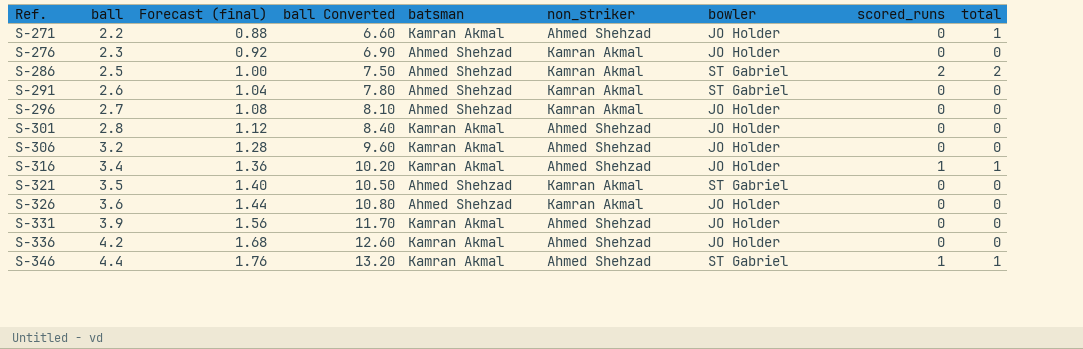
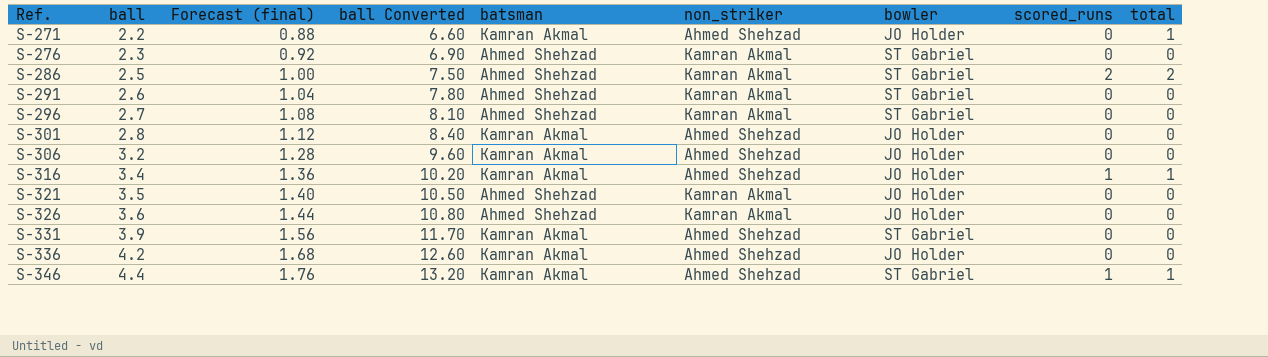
S-276 | bowler: JO Holder -> ST Gabriel
S-296 | bowler: JO Holder -> ST Gabriel
S-321 | bowler: ST Gabriel -> JO Holder
S-331 | bowler: JO Holder -> ST Gabriel

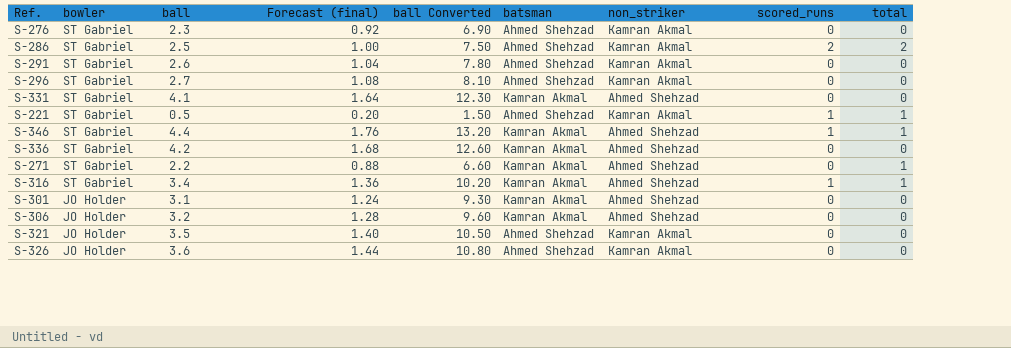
row order: Ref. ascending -> bowler descending
column bowler | position: 7 -> 2
S-331 | ball: 3.9 -> 4.1
S-331 | Forecast (final): 1.56 -> 1.64
S-331 | ball Converted: 11.70 -> 12.30
row S-221: none -> ST Gabriel | 0.5 | 0.20 | 1.50 | Ahmed Shehzad | Kamran Akmal | 1 | 1
S-336 | bowler: JO Holder -> ST Gabriel
S-271 | bowler: JO Holder -> ST Gabriel
S-316 | bowler: JO Holder -> ST Gabriel
S-301 | ball: 2.8 -> 3.1
S-301 | Forecast (final): 1.12 -> 1.24
S-301 | ball Converted: 8.40 -> 9.30

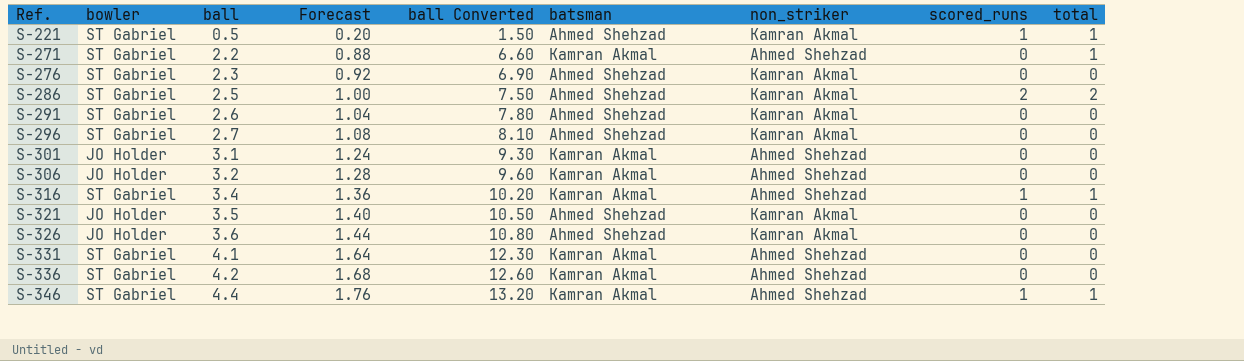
row order: bowler descending -> Ref. ascending
column name: Forecast (final) -> Forecast

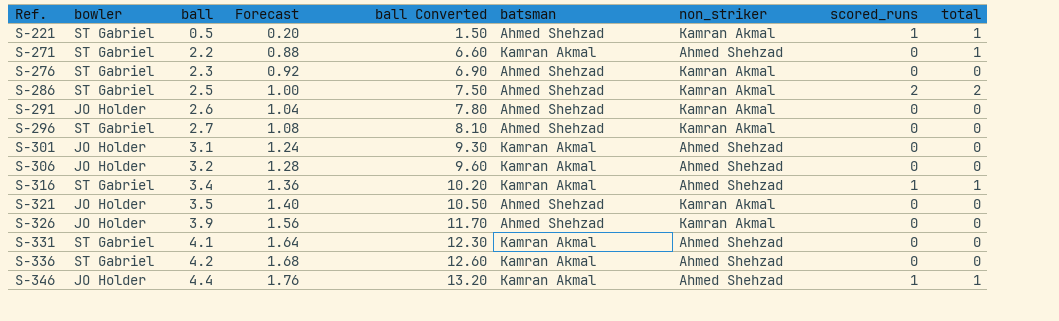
S-291 | bowler: ST Gabriel -> JO Holder
S-326 | ball: 3.6 -> 3.9
S-326 | Forecast: 1.44 -> 1.56
S-326 | ball Converted: 10.80 -> 11.70
S-346 | bowler: ST Gabriel -> JO Holder

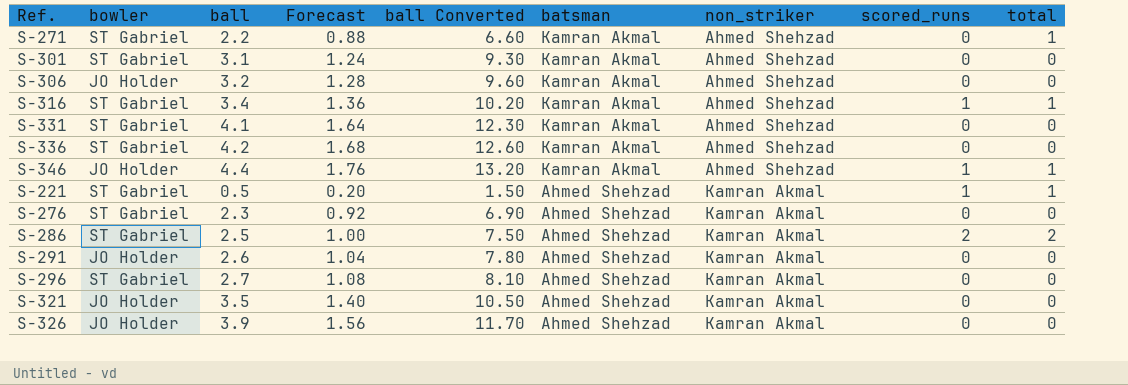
row order: Ref. ascending -> batsman descending
S-301 | bowler: JO Holder -> ST Gabriel

